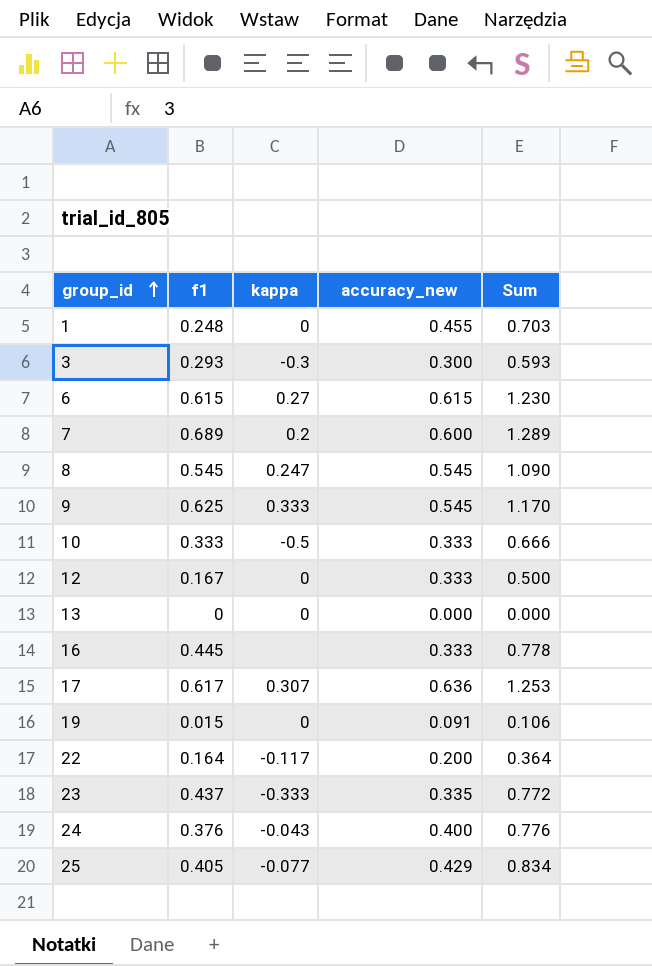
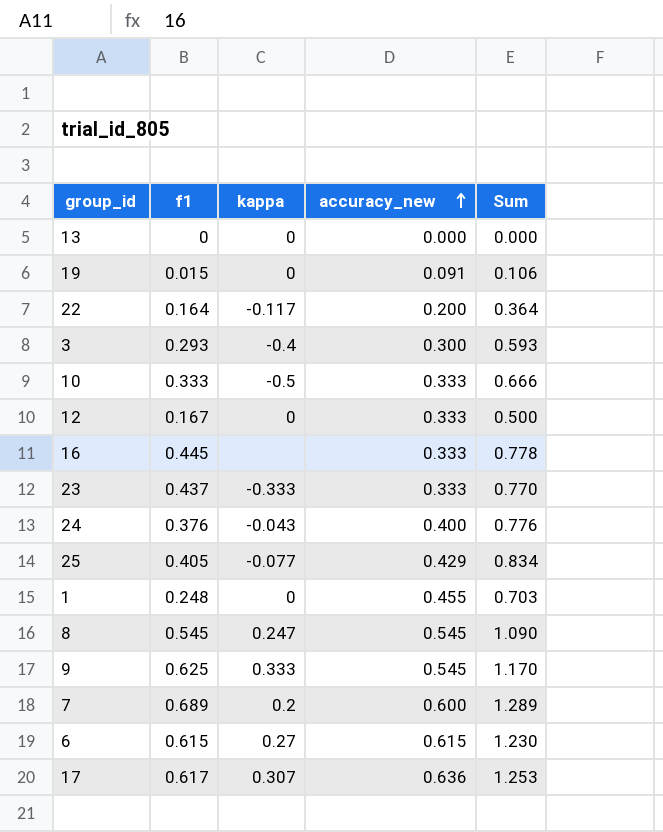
row order: group_id ascending -> accuracy_new ascending
3 | kappa: -0.3 -> -0.4
23 | accuracy_new: 0.335 -> 0.333
23 | Sum: 0.772 -> 0.770

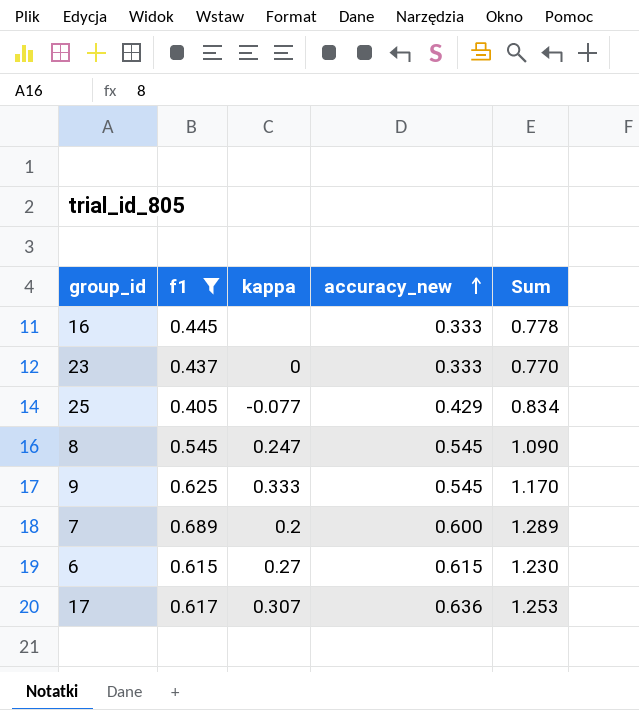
filter: none -> f1 >= 0.405
23 | kappa: -0.333 -> 0

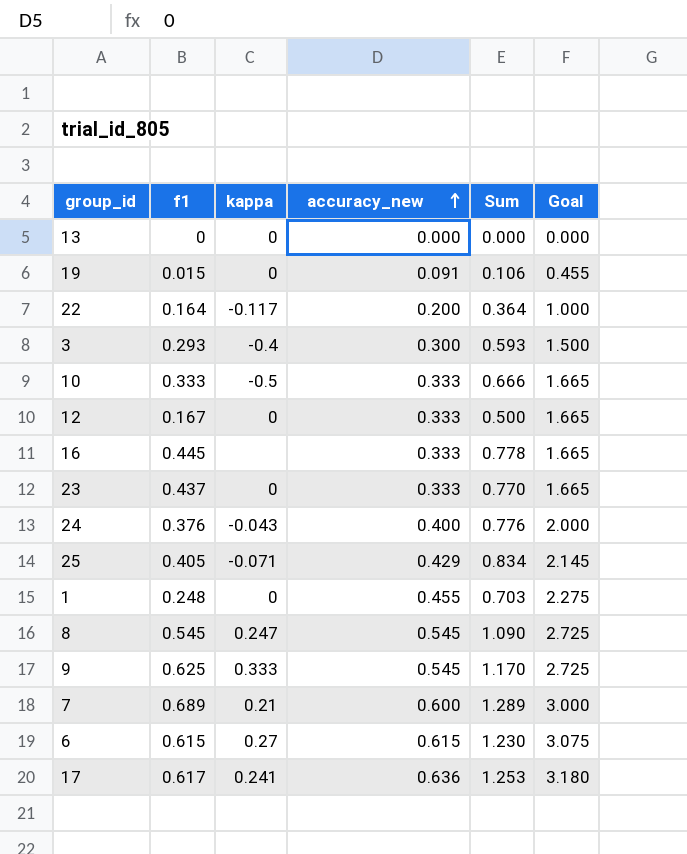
filter: f1 >= 0.405 -> none
column Goal | formula: none -> [accuracy_new] * 5
25 | kappa: -0.077 -> -0.071
7 | kappa: 0.2 -> 0.21
17 | kappa: 0.307 -> 0.241

